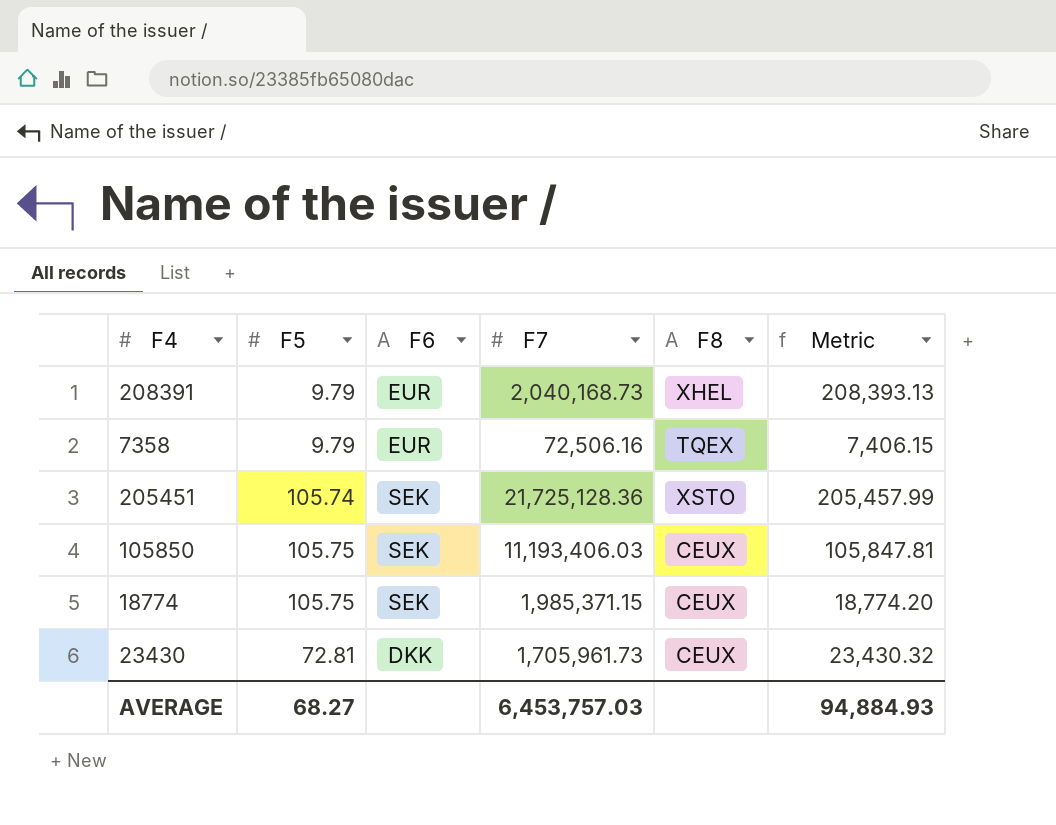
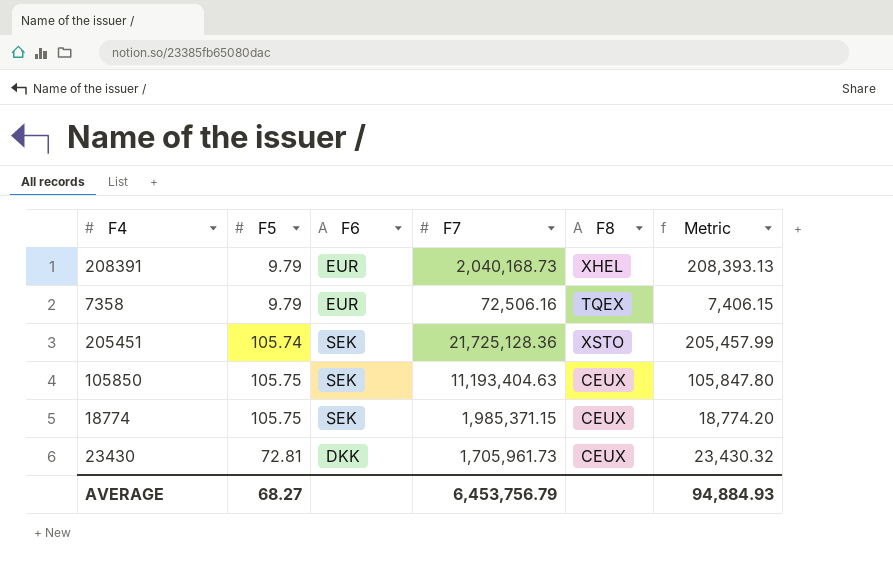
105850 | F7: 11,193,406.03 -> 11,193,404.63
105850 | Metric: 105,847.81 -> 105,847.80
AVERAGE | F7: 6,453,757.03 -> 6,453,756.79

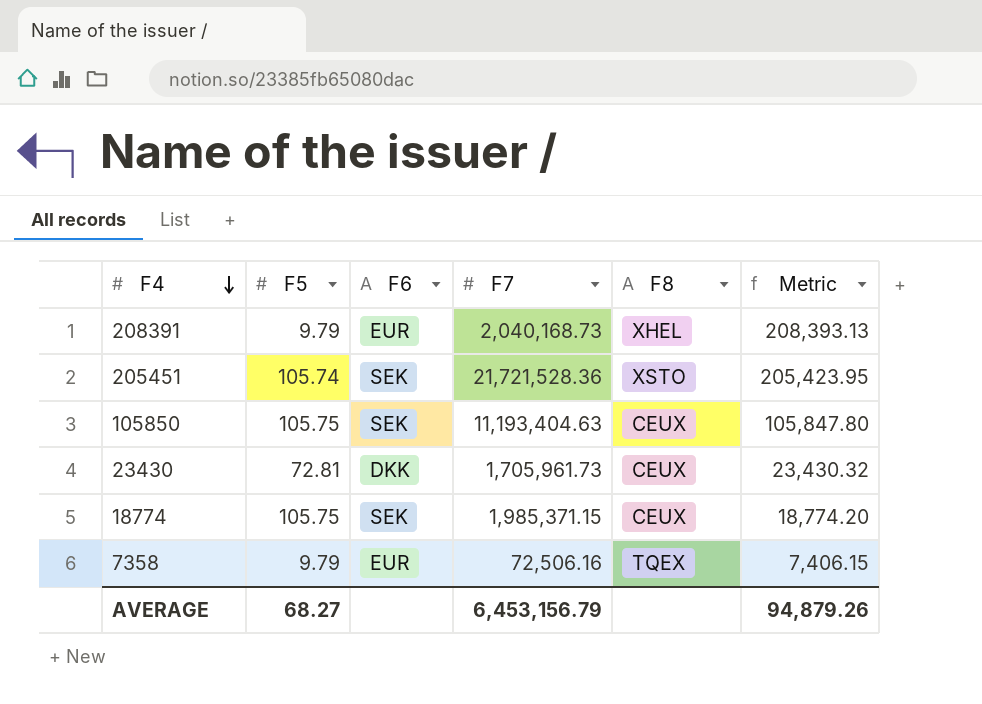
row order: none -> F4 descending
205451 | F7: 21,725,128.36 -> 21,721,528.36
205451 | Metric: 205,457.99 -> 205,423.95
AVERAGE | F7: 6,453,756.79 -> 6,453,156.79
AVERAGE | Metric: 94,884.93 -> 94,879.26

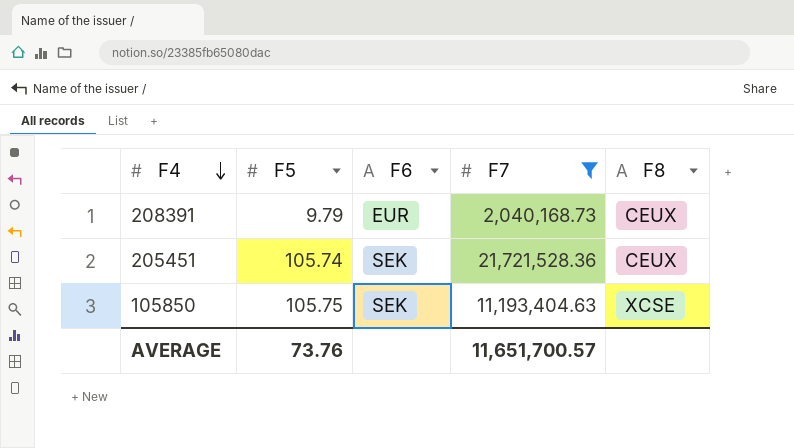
filter: none -> F7 >= 2,040,168.73
column Metric | formula: [F7] / [F5] -> none
208391 | F8: XHEL -> CEUX
205451 | F8: XSTO -> CEUX
105850 | F8: CEUX -> XCSE
AVERAGE | F5: 68.27 -> 73.76
AVERAGE | F7: 6,453,156.79 -> 11,651,700.57

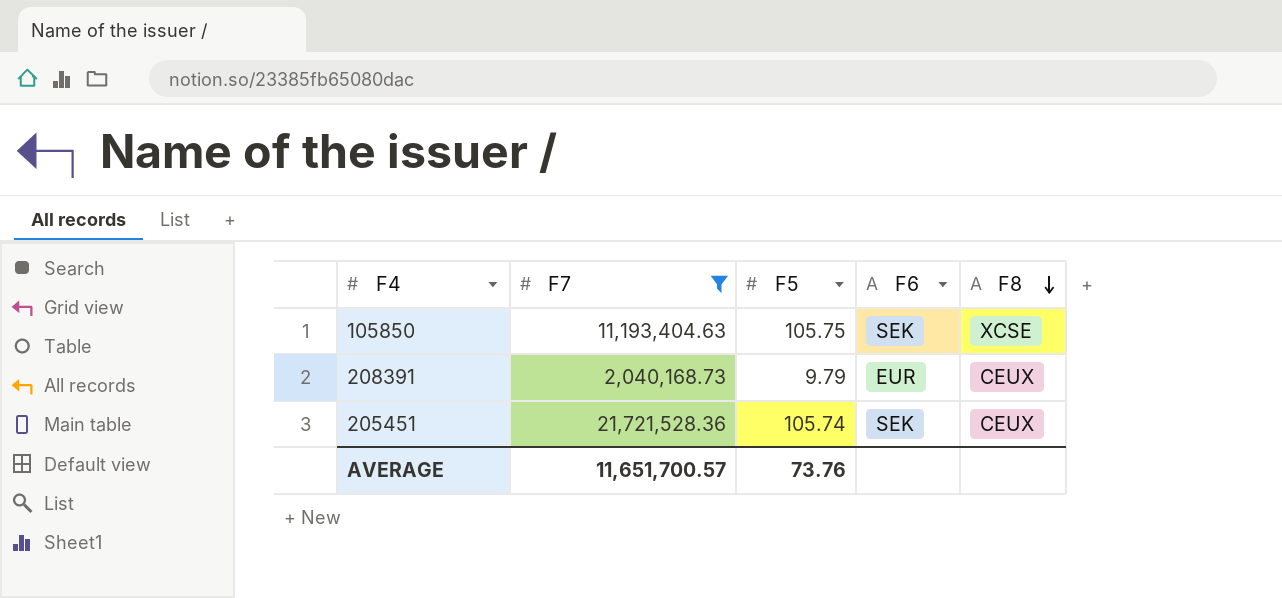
row order: F4 descending -> F8 descending
column F7 | position: 4 -> 2

